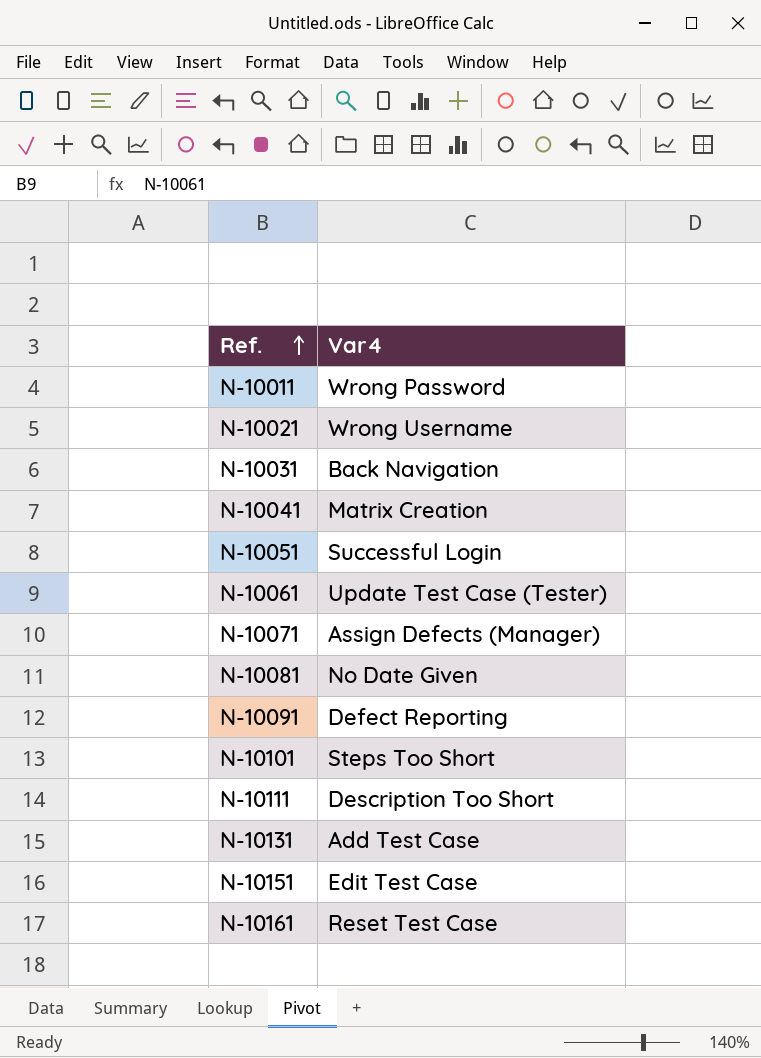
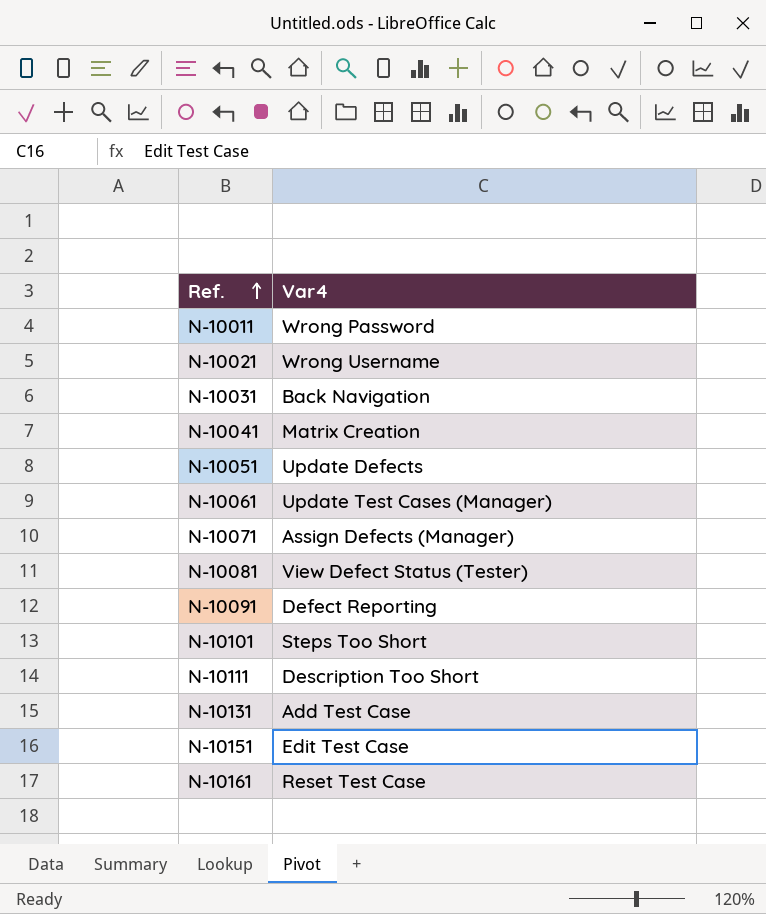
N-10051 | Var4: Successful Login -> Update Defects
N-10061 | Var4: Update Test Case (Tester) -> Update Test Cases (Manager)
N-10081 | Var4: No Date Given -> View Defect Status (Tester)

